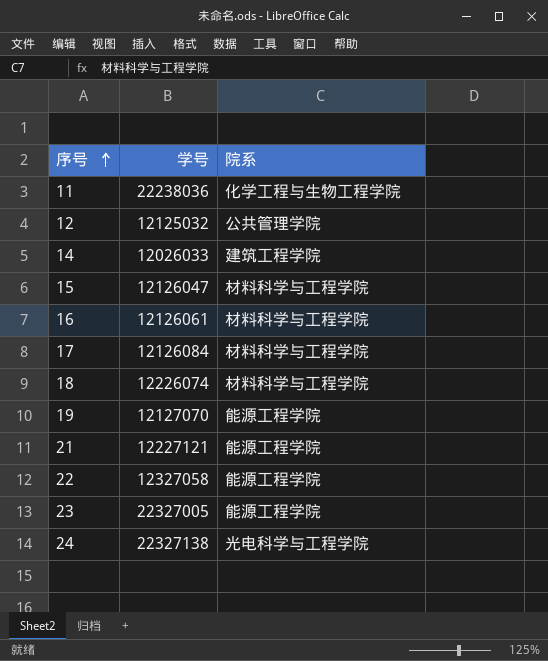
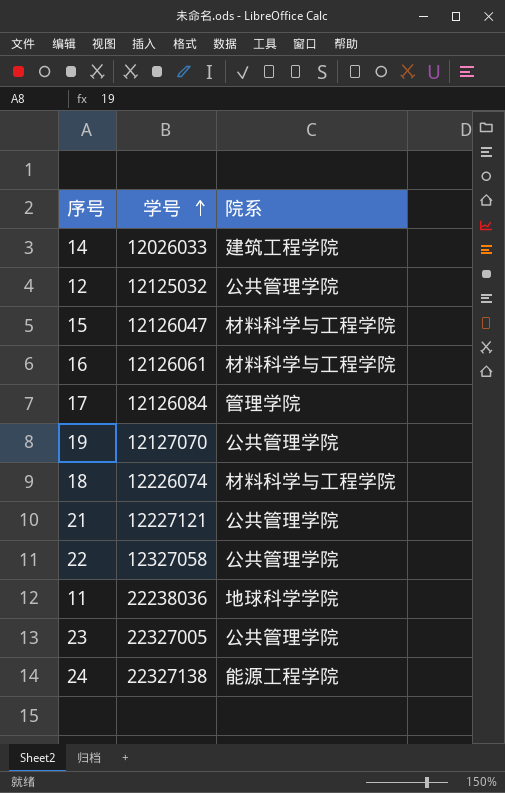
row order: 序号 ascending -> 学号 ascending
17 | 院系: 材料科学与工程学院 -> 管理学院
19 | 院系: 能源工程学院 -> 公共管理学院
21 | 院系: 能源工程学院 -> 公共管理学院
22 | 院系: 能源工程学院 -> 公共管理学院
11 | 院系: 化学工程与生物工程学院 -> 地球科学学院
23 | 院系: 能源工程学院 -> 公共管理学院
24 | 院系: 光电科学与工程学院 -> 能源工程学院

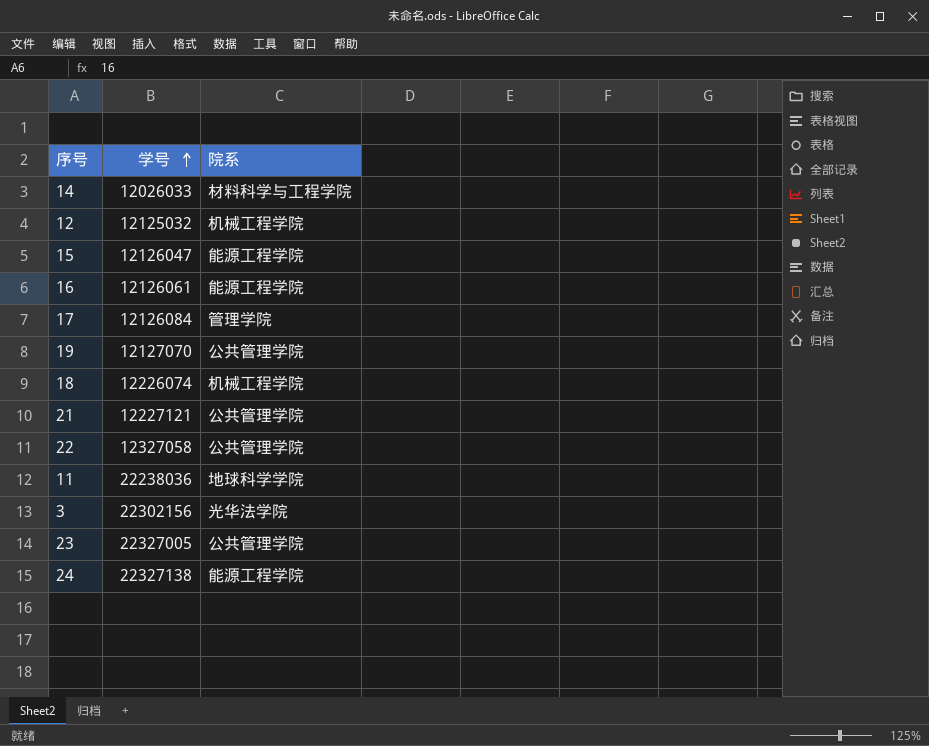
14 | 院系: 建筑工程学院 -> 材料科学与工程学院
12 | 院系: 公共管理学院 -> 机械工程学院
15 | 院系: 材料科学与工程学院 -> 能源工程学院
16 | 院系: 材料科学与工程学院 -> 能源工程学院
18 | 院系: 材料科学与工程学院 -> 机械工程学院
row 3: none -> 22302156 | 光华法学院

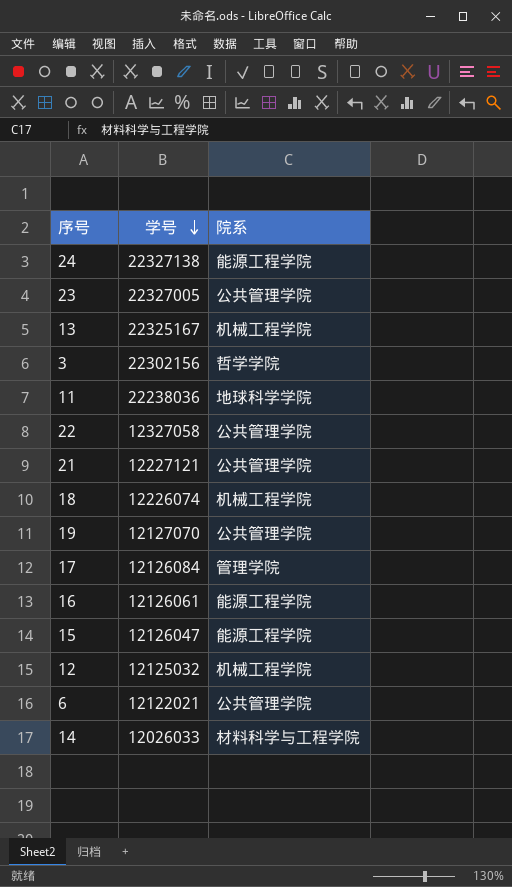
row order: 学号 ascending -> 学号 descending
row 13: none -> 22325167 | 机械工程学院
3 | 院系: 光华法学院 -> 哲学学院
row 6: none -> 12122021 | 公共管理学院

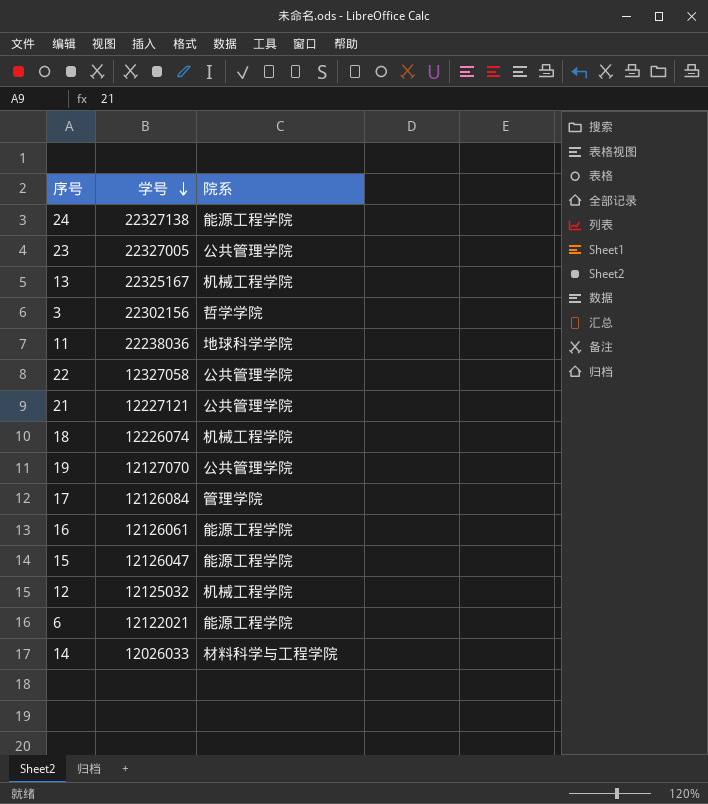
6 | 院系: 公共管理学院 -> 能源工程学院

